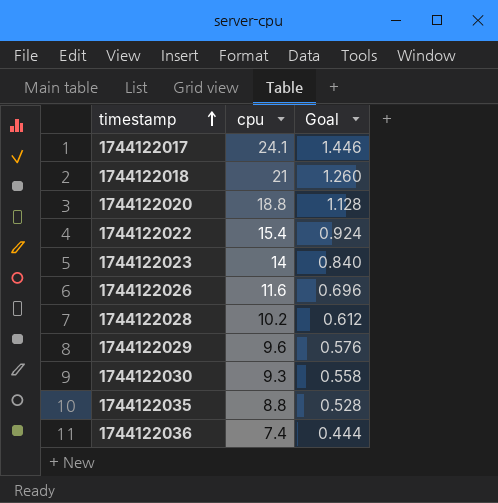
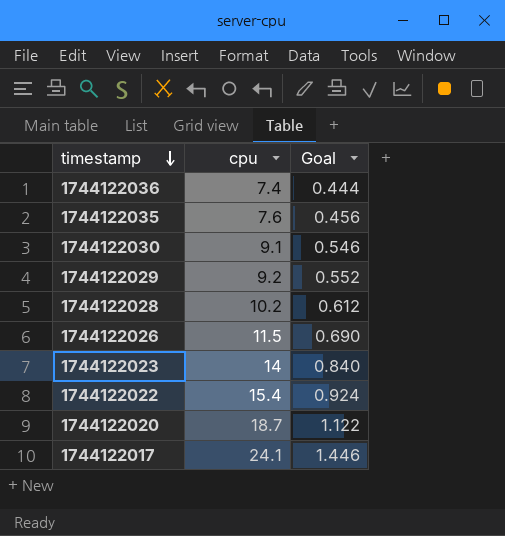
row order: timestamp ascending -> timestamp descending
row 1744122018: 21 | 1.260 -> none
1744122035 | cpu: 8.8 -> 7.6
1744122035 | Goal: 0.528 -> 0.456
1744122030 | cpu: 9.3 -> 9.1
1744122030 | Goal: 0.558 -> 0.546
1744122029 | cpu: 9.6 -> 9.2
1744122029 | Goal: 0.576 -> 0.552
1744122026 | cpu: 11.6 -> 11.5
1744122026 | Goal: 0.696 -> 0.690
1744122020 | cpu: 18.8 -> 18.7
1744122020 | Goal: 1.128 -> 1.122

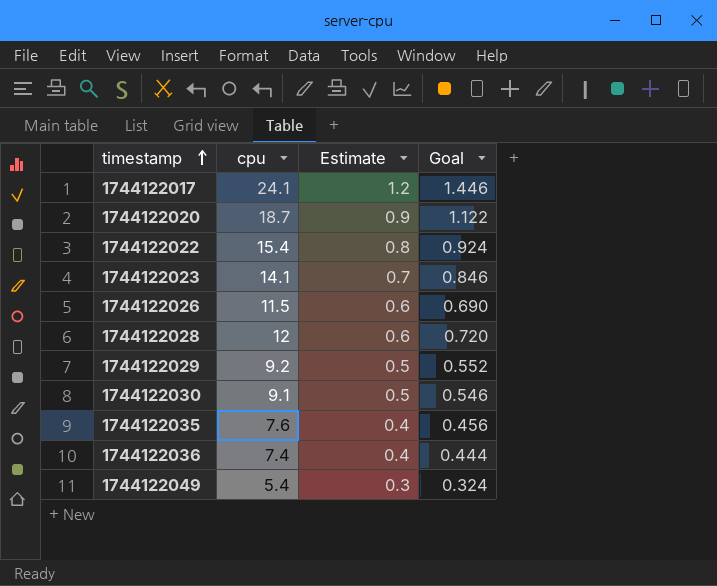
row order: timestamp descending -> timestamp ascending
column Estimate | formula: none -> [cpu] * 0.05
1744122023 | cpu: 14 -> 14.1
1744122023 | Goal: 0.840 -> 0.846
1744122028 | cpu: 10.2 -> 12
1744122028 | Goal: 0.612 -> 0.720
row 1744122049: none -> 5.4 | 0.3 | 0.324

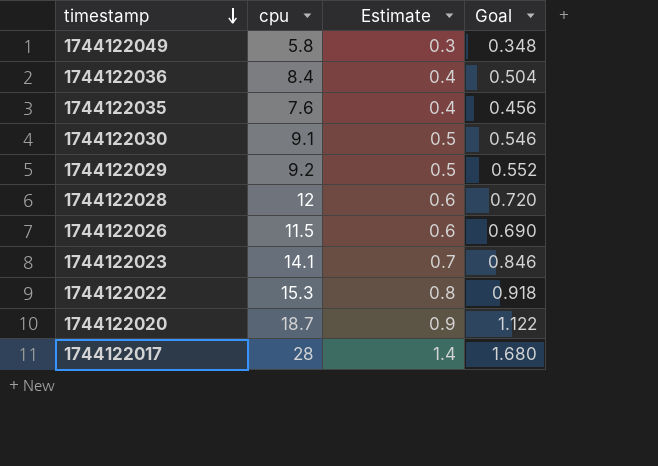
row order: timestamp ascending -> timestamp descending
1744122049 | cpu: 5.4 -> 5.8
1744122049 | Goal: 0.324 -> 0.348
1744122036 | cpu: 7.4 -> 8.4
1744122036 | Goal: 0.444 -> 0.504
1744122022 | cpu: 15.4 -> 15.3
1744122022 | Goal: 0.924 -> 0.918
1744122017 | cpu: 24.1 -> 28
1744122017 | Estimate: 1.2 -> 1.4
1744122017 | Goal: 1.446 -> 1.680

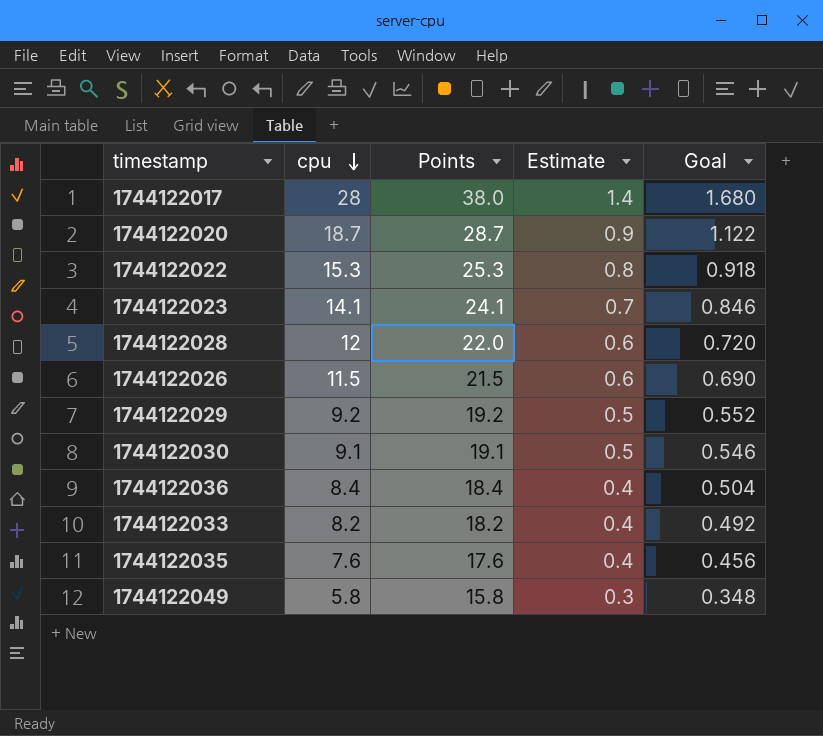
row order: timestamp descending -> cpu descending
column Points | formula: none -> [cpu] + 10
row 1744122033: none -> 8.2 | 18.2 | 0.4 | 0.492

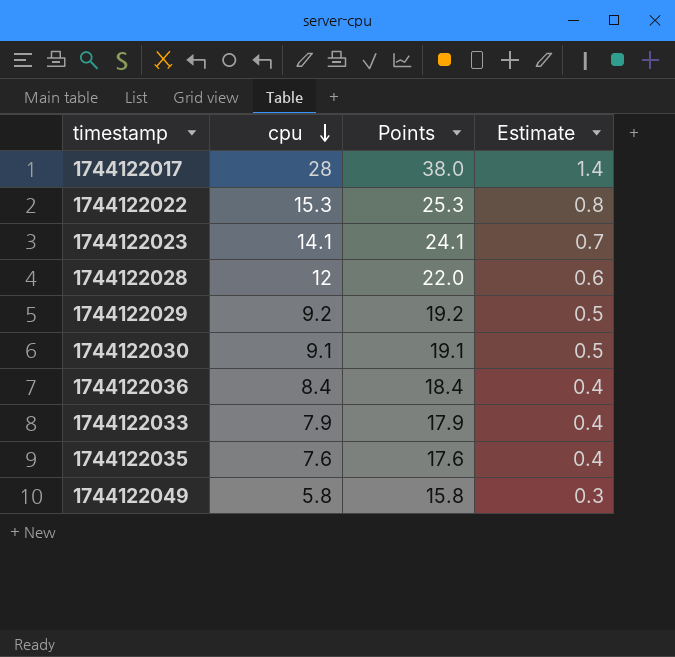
column Goal | formula: [cpu] * 0.06 -> none
row 1744122020: 18.7 | 28.7 | 0.9 | 1.122 -> none
row 1744122026: 11.5 | 21.5 | 0.6 | 0.690 -> none
1744122033 | cpu: 8.2 -> 7.9
1744122033 | Points: 18.2 -> 17.9

